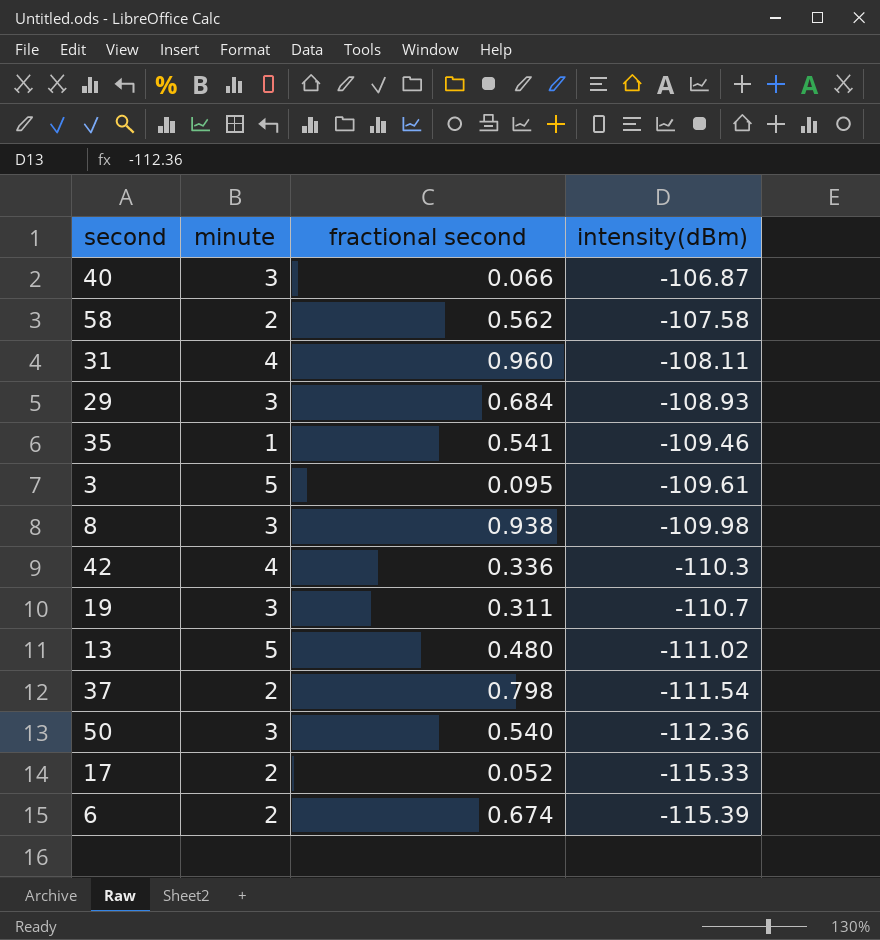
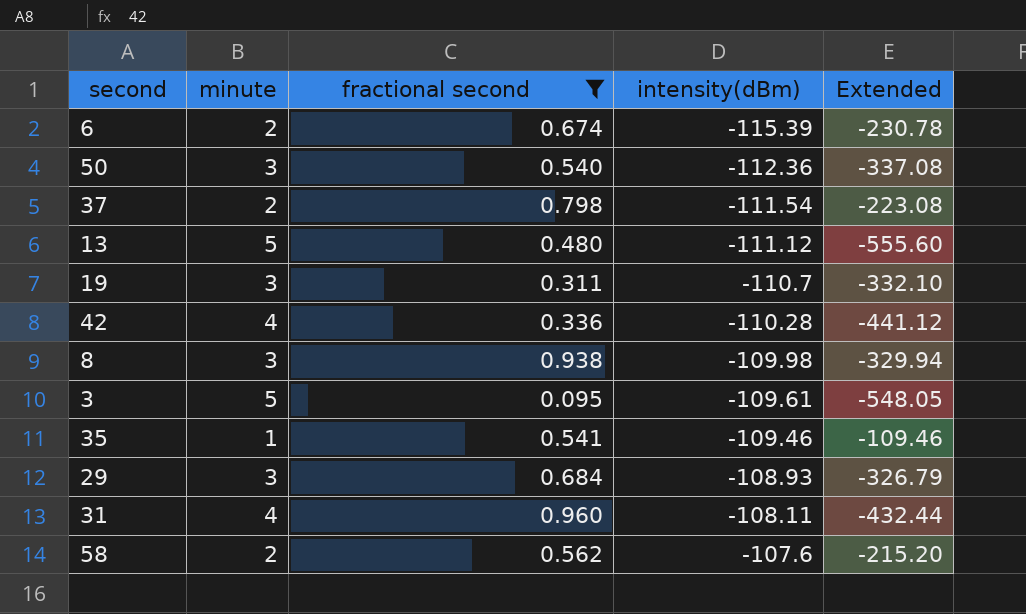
filter: none -> fractional second >= 0.095
row order: intensity(dBm) descending -> intensity(dBm) ascending
column Extended | formula: none -> [minute] * [intensity(dBm)]
13 | intensity(dBm): -111.02 -> -111.12
42 | intensity(dBm): -110.3 -> -110.28
58 | intensity(dBm): -107.58 -> -107.6

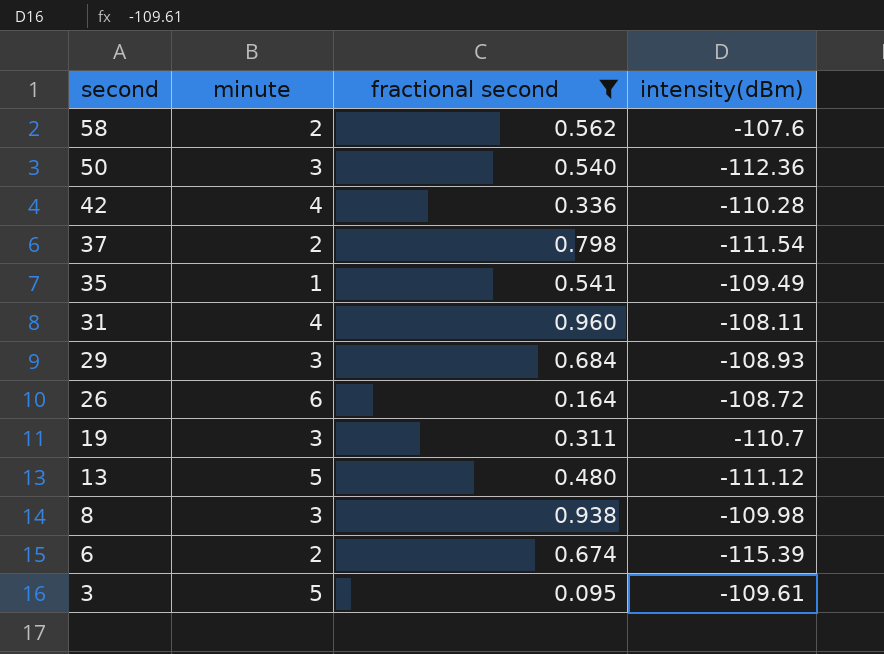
row order: intensity(dBm) ascending -> second descending
column Extended | formula: [minute] * [intensity(dBm)] -> none
35 | intensity(dBm): -109.46 -> -109.49
row 26: none -> 6 | 0.164 | -108.72

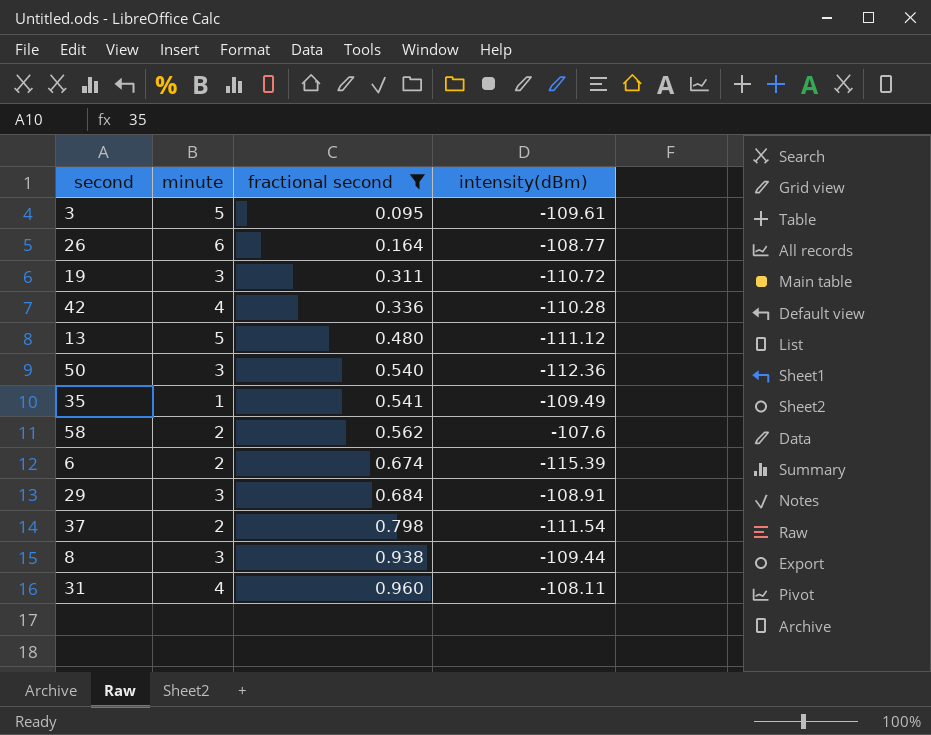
row order: second descending -> fractional second ascending
26 | intensity(dBm): -108.72 -> -108.77
19 | intensity(dBm): -110.7 -> -110.72
29 | intensity(dBm): -108.93 -> -108.91
8 | intensity(dBm): -109.98 -> -109.44

